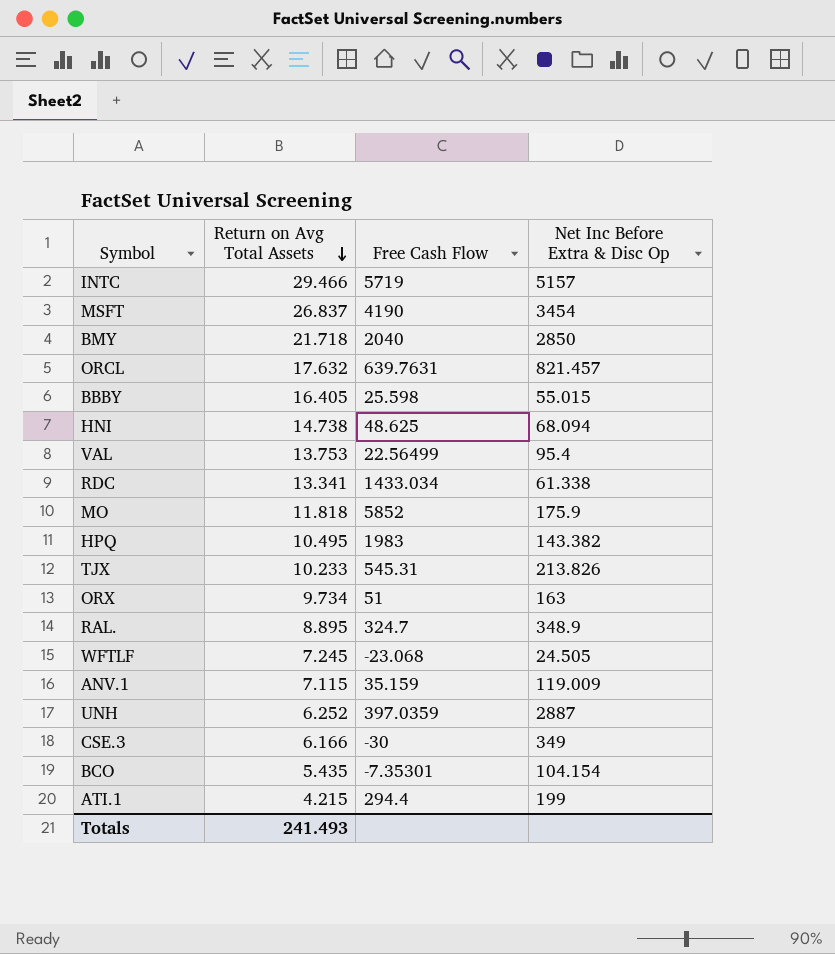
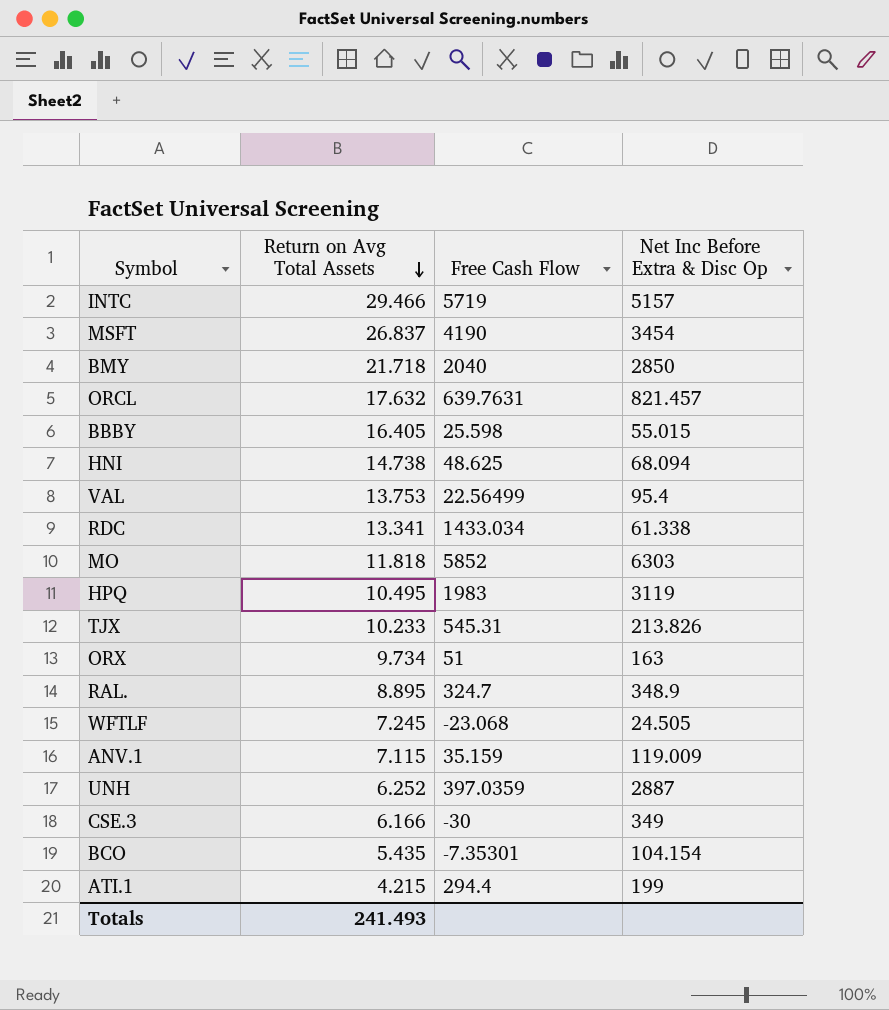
MO | Net Inc Before Extra & Disc Op: 175.9 -> 6303
HPQ | Net Inc Before Extra & Disc Op: 143.382 -> 3119

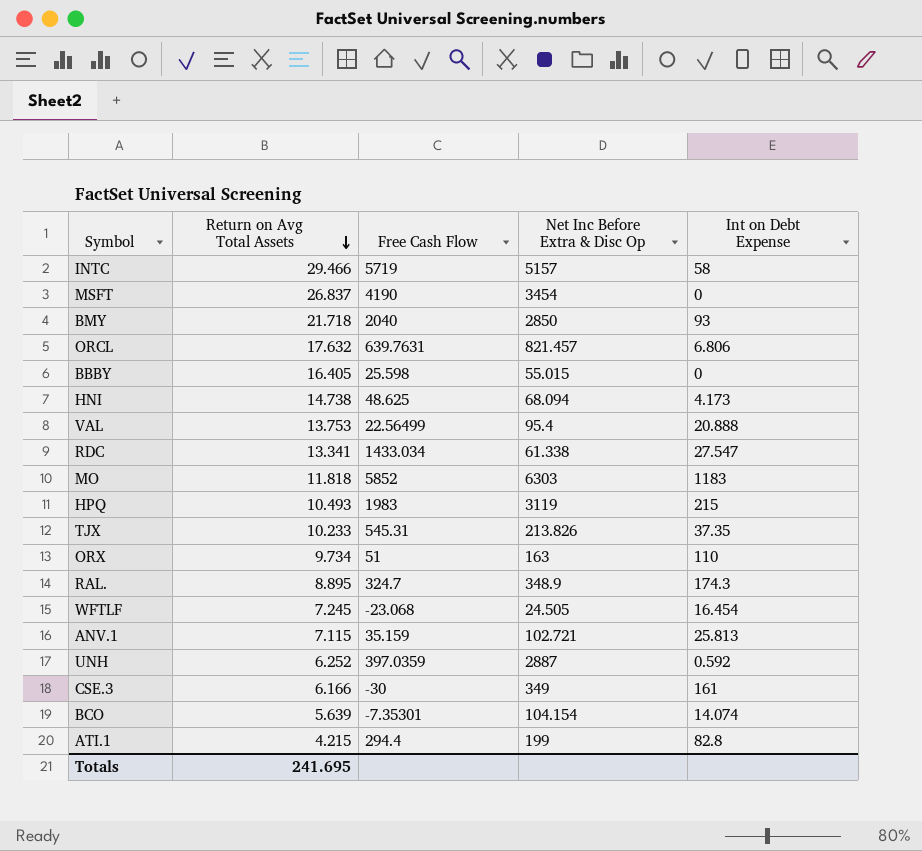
column Int on Debt Expense | position: none -> 5
HPQ | Return on Avg Total Assets: 10.495 -> 10.493
ANV.1 | Net Inc Before Extra & Disc Op: 119.009 -> 102.721
BCO | Return on Avg Total Assets: 5.435 -> 5.639
Totals | Return on Avg Total Assets: 241.493 -> 241.695

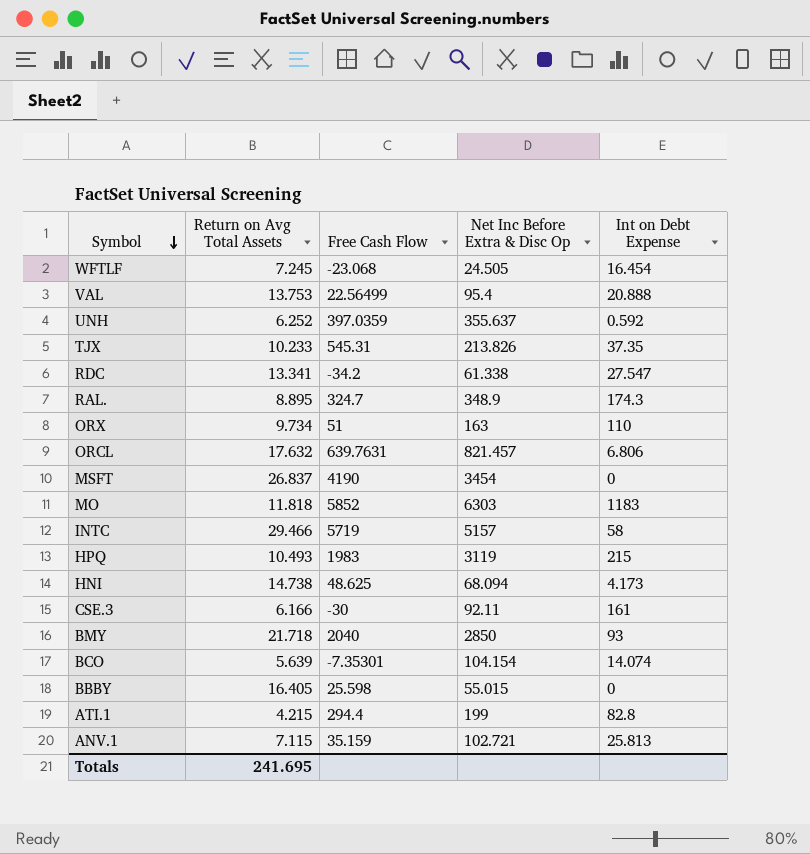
row order: Return on Avg Total Assets descending -> Symbol descending
UNH | Net Inc Before Extra & Disc Op: 2887 -> 355.637
RDC | Free Cash Flow: 1433.034 -> -34.2
CSE.3 | Net Inc Before Extra & Disc Op: 349 -> 92.11

